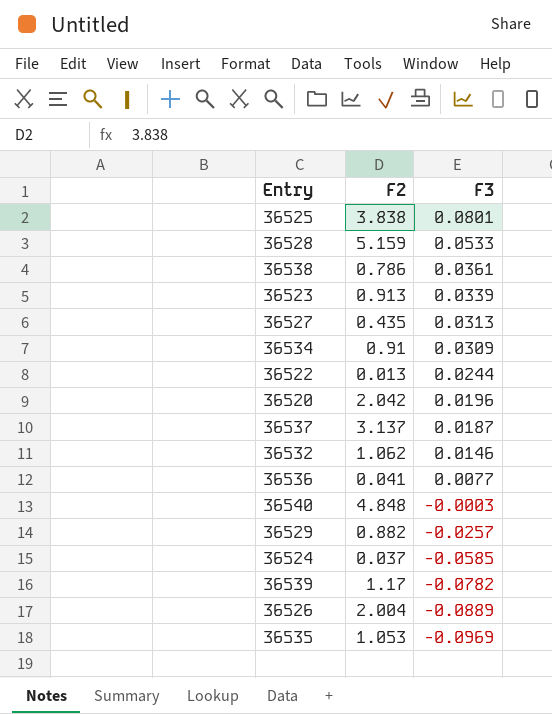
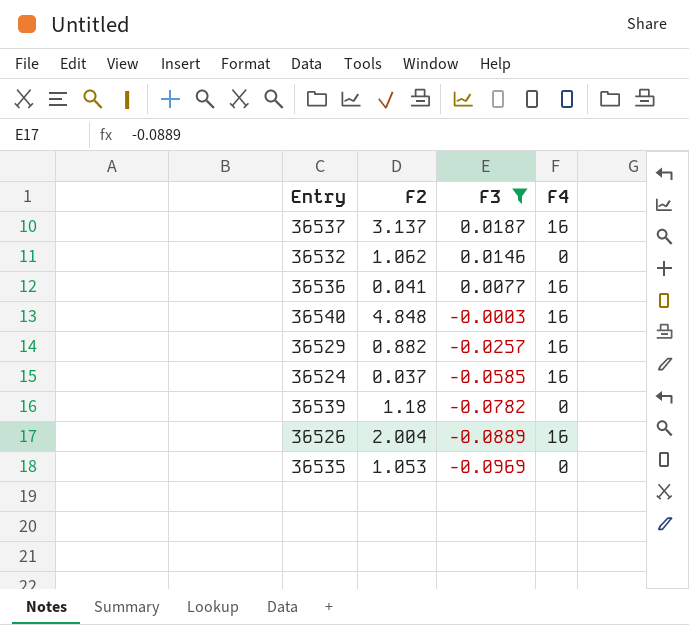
filter: none -> F3 <= 0.0187
column F4 | position: none -> 4
36539 | F2: 1.17 -> 1.18

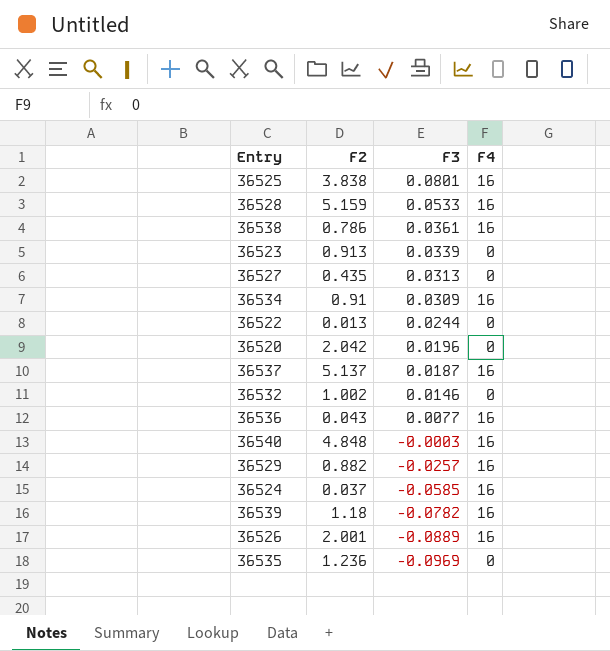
filter: F3 <= 0.0187 -> none
36537 | F2: 3.137 -> 5.137
36532 | F2: 1.062 -> 1.002
36536 | F2: 0.041 -> 0.043
36539 | F4: 0 -> 16
36526 | F2: 2.004 -> 2.001
36535 | F2: 1.053 -> 1.236

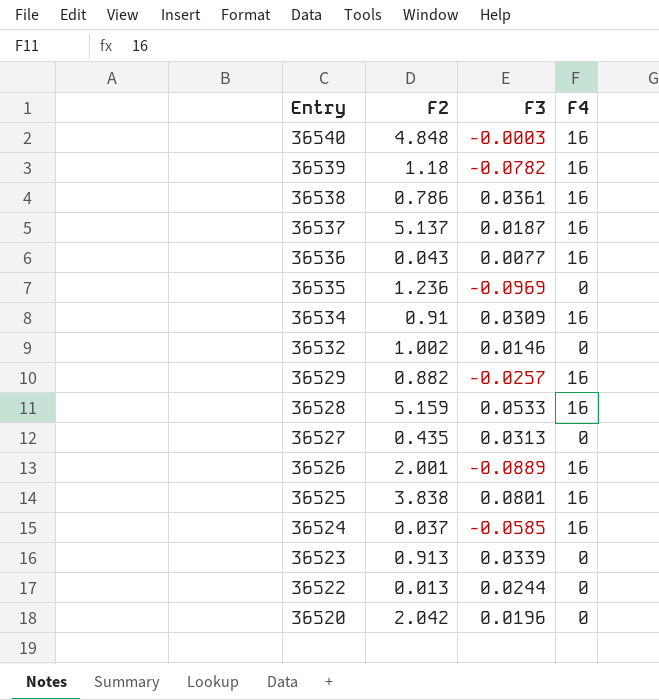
row order: F3 descending -> Entry descending

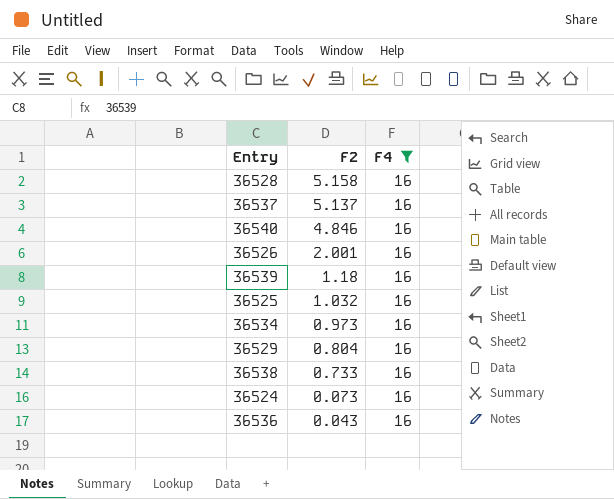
filter: none -> F4 = 16
row order: Entry descending -> F2 descending
column F3 | position: 3 -> none
36528 | F2: 5.159 -> 5.158
36540 | F2: 4.848 -> 4.846
36525 | F2: 3.838 -> 1.032
36534 | F2: 0.91 -> 0.973
36529 | F2: 0.882 -> 0.804
36538 | F2: 0.786 -> 0.733
36524 | F2: 0.037 -> 0.073

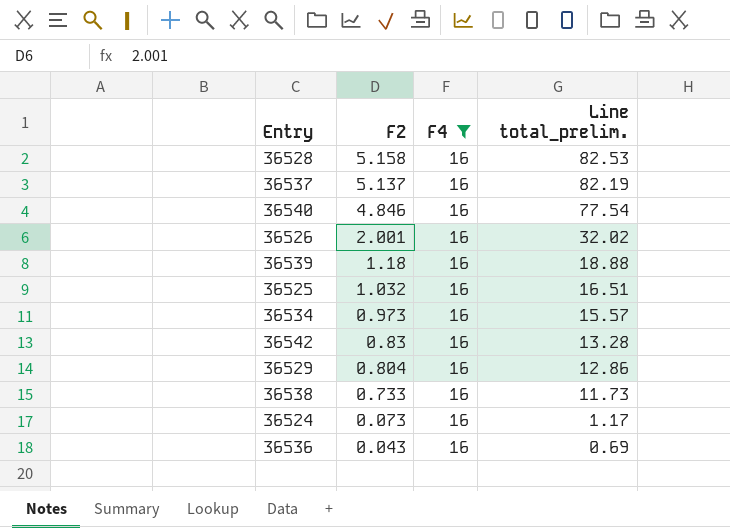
column Line total_prelim. | formula: none -> [F2] * [F4]
row 36542: none -> 0.83 | 16 | 13.28

